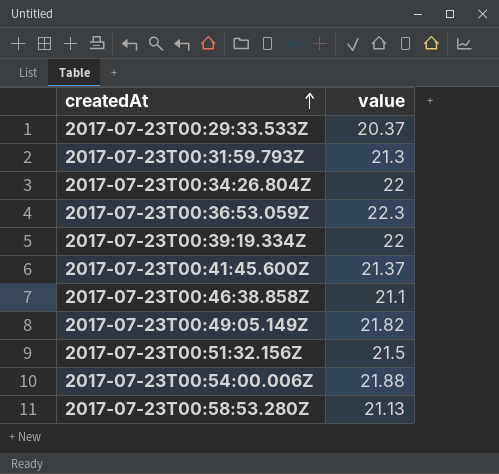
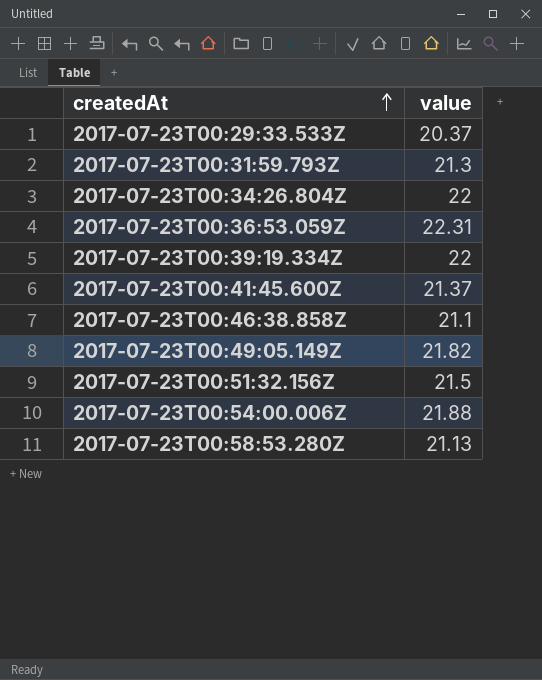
2017-07-23T00:36:53.059Z | value: 22.3 -> 22.31

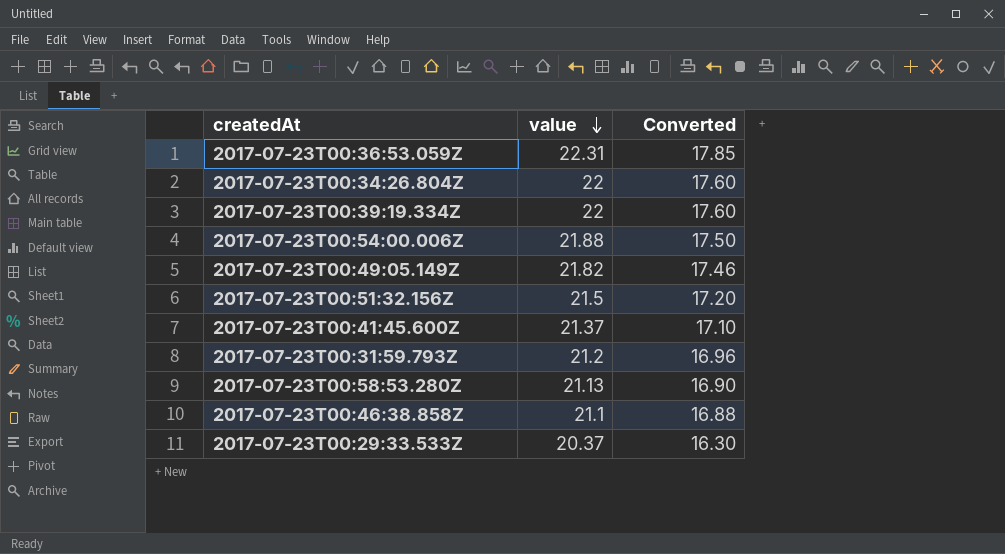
row order: createdAt ascending -> value descending
column Converted | formula: none -> [value] * 0.8
2017-07-23T00:31:59.793Z | value: 21.3 -> 21.2

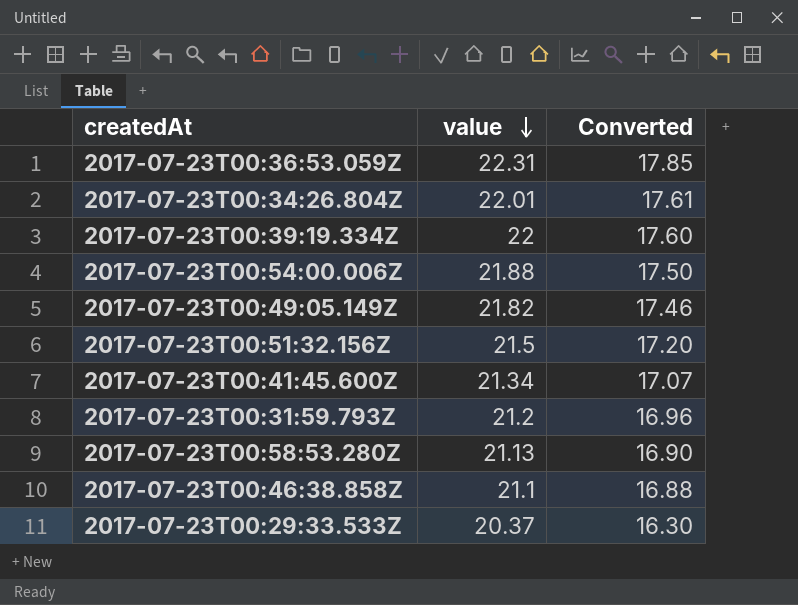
2017-07-23T00:34:26.804Z | value: 22 -> 22.01
2017-07-23T00:34:26.804Z | Converted: 17.60 -> 17.61
2017-07-23T00:41:45.600Z | value: 21.37 -> 21.34
2017-07-23T00:41:45.600Z | Converted: 17.10 -> 17.07

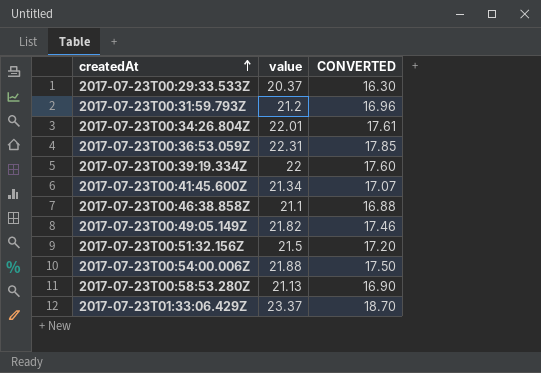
row order: value descending -> createdAt ascending
column name: Converted -> CONVERTED
row 2017-07-23T01:33:06.429Z: none -> 23.37 | 18.70

